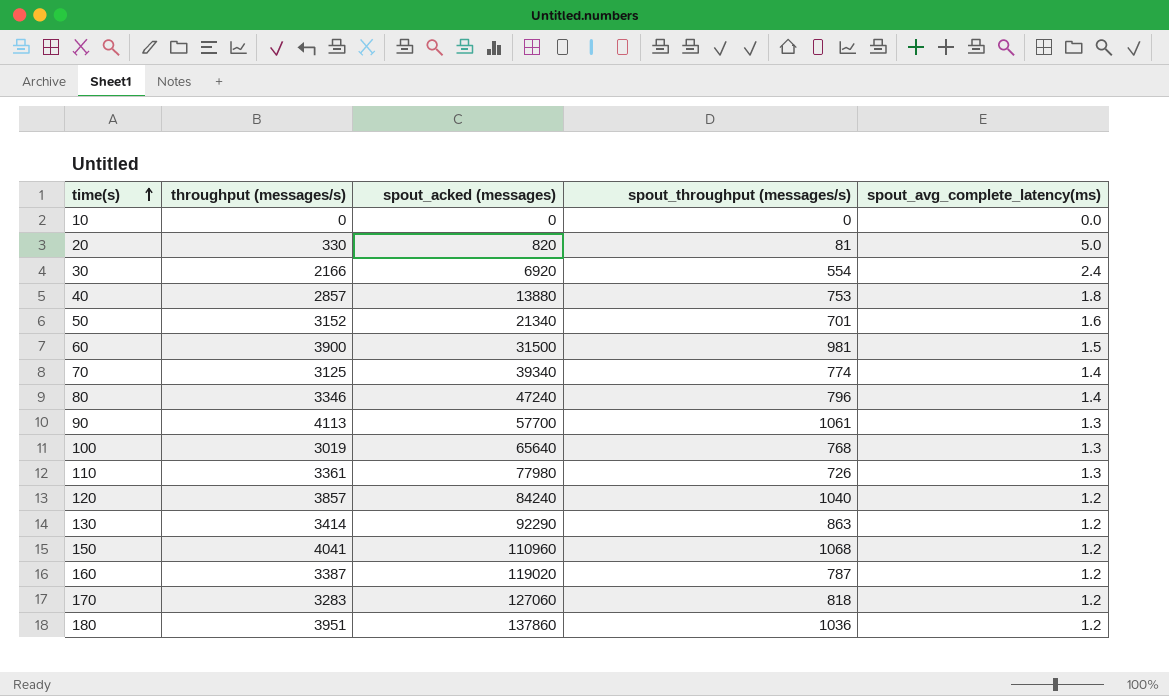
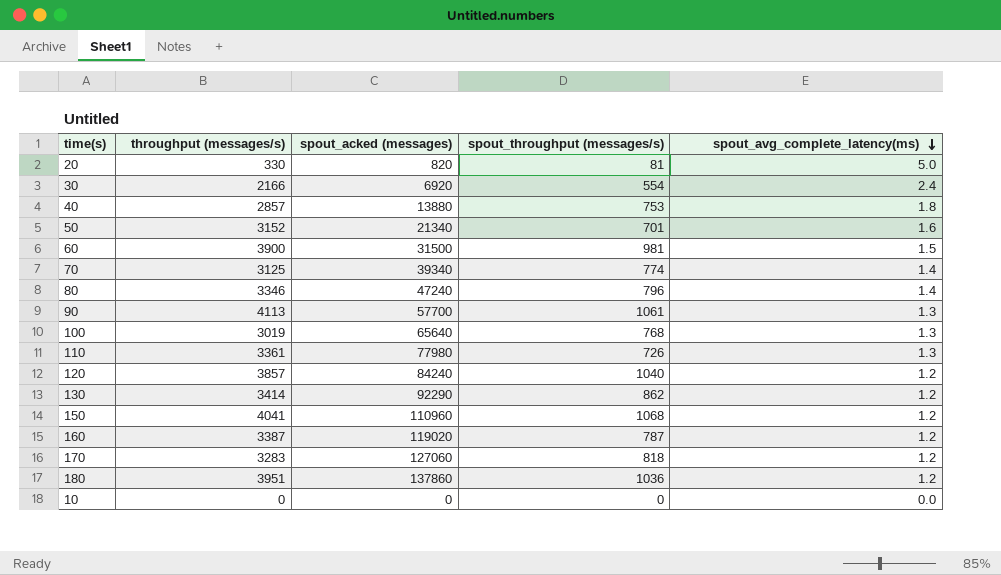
row order: time(s) ascending -> spout_avg_complete_latency(ms) descending
130 | spout_throughput (messages/s): 863 -> 862

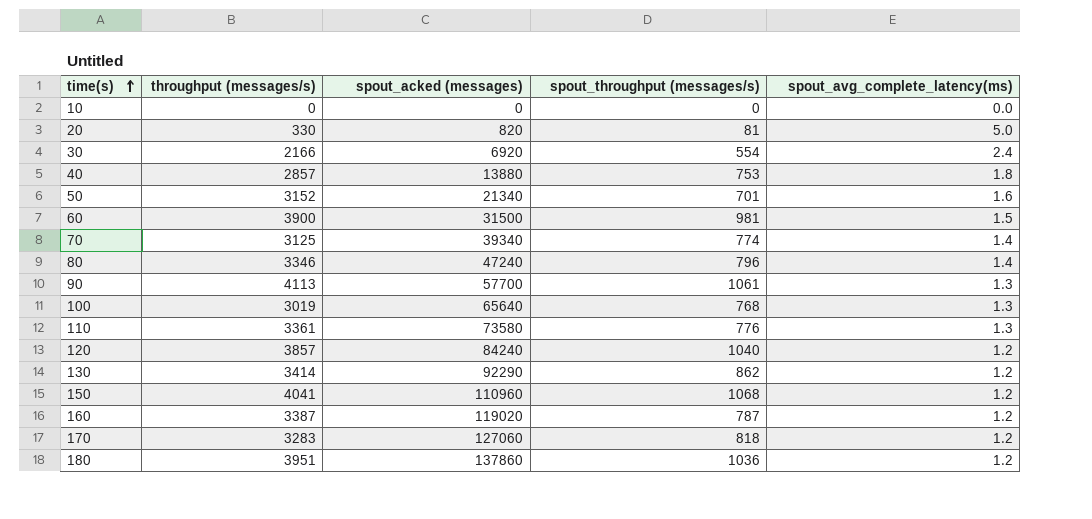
row order: spout_avg_complete_latency(ms) descending -> time(s) ascending
110 | spout_acked (messages): 77980 -> 73580
110 | spout_throughput (messages/s): 726 -> 776

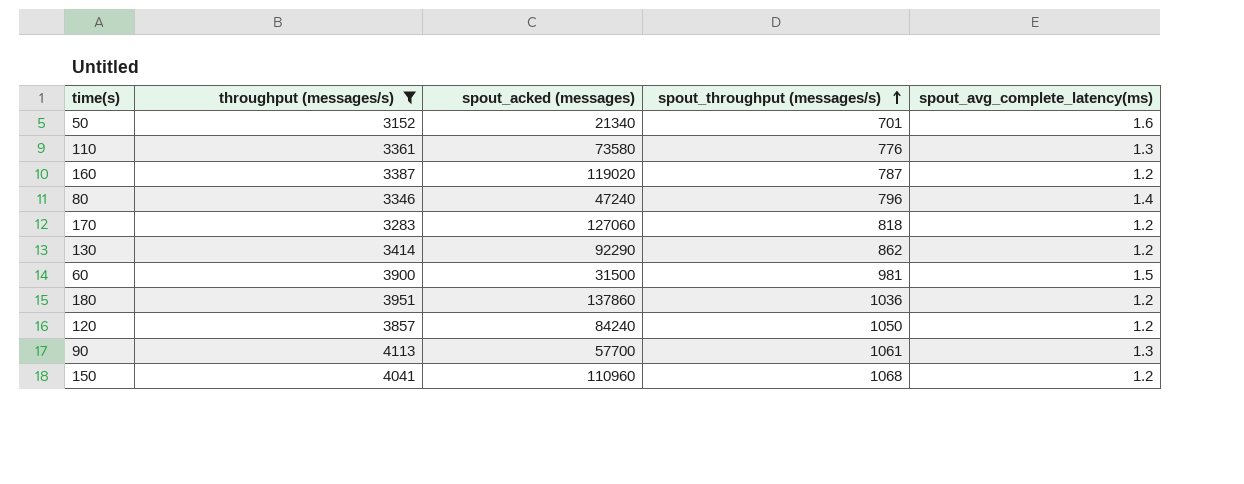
filter: none -> throughput (messages/s) >= 3152
row order: time(s) ascending -> spout_throughput (messages/s) ascending
120 | spout_throughput (messages/s): 1040 -> 1050

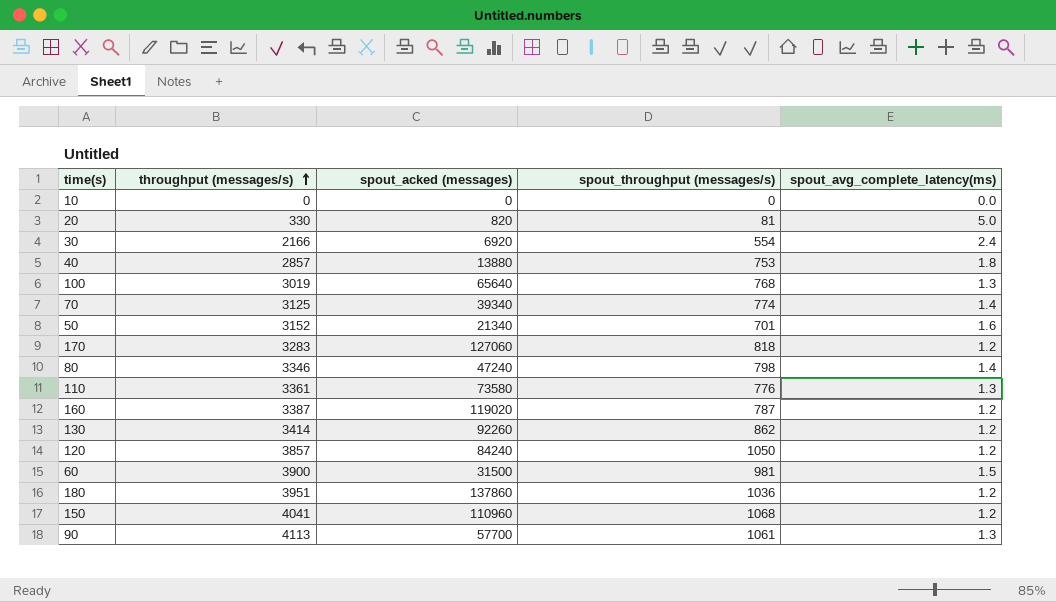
filter: throughput (messages/s) >= 3152 -> none
row order: spout_throughput (messages/s) ascending -> throughput (messages/s) ascending
80 | spout_throughput (messages/s): 796 -> 798
130 | spout_acked (messages): 92290 -> 92260

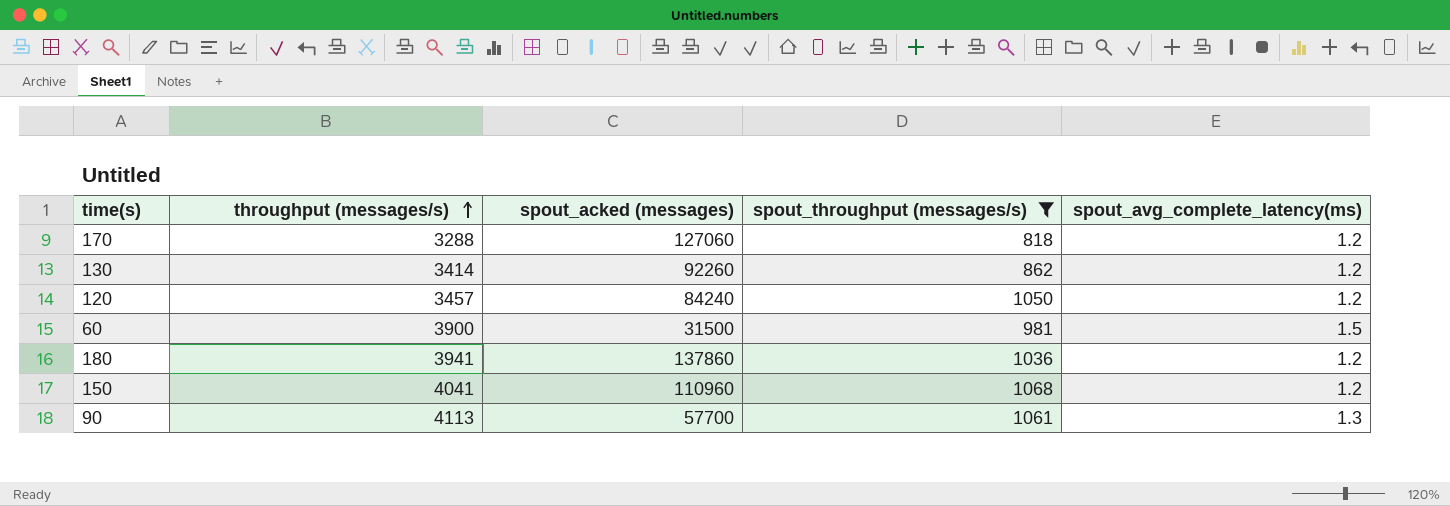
filter: none -> spout_throughput (messages/s) >= 818
170 | throughput (messages/s): 3283 -> 3288
120 | throughput (messages/s): 3857 -> 3457
180 | throughput (messages/s): 3951 -> 3941

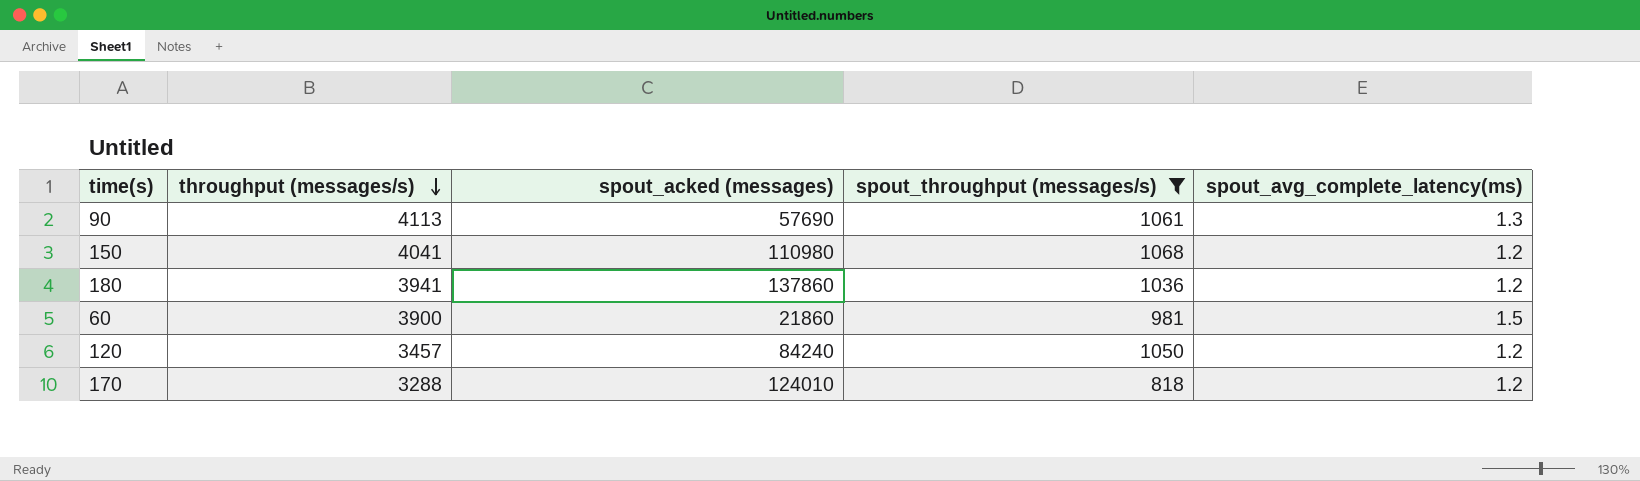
row order: throughput (messages/s) ascending -> throughput (messages/s) descending
row 130: 3414 | 92260 | 862 | 1.2 -> none
90 | spout_acked (messages): 57700 -> 57690
150 | spout_acked (messages): 110960 -> 110980
60 | spout_acked (messages): 31500 -> 21860
170 | spout_acked (messages): 127060 -> 124010

